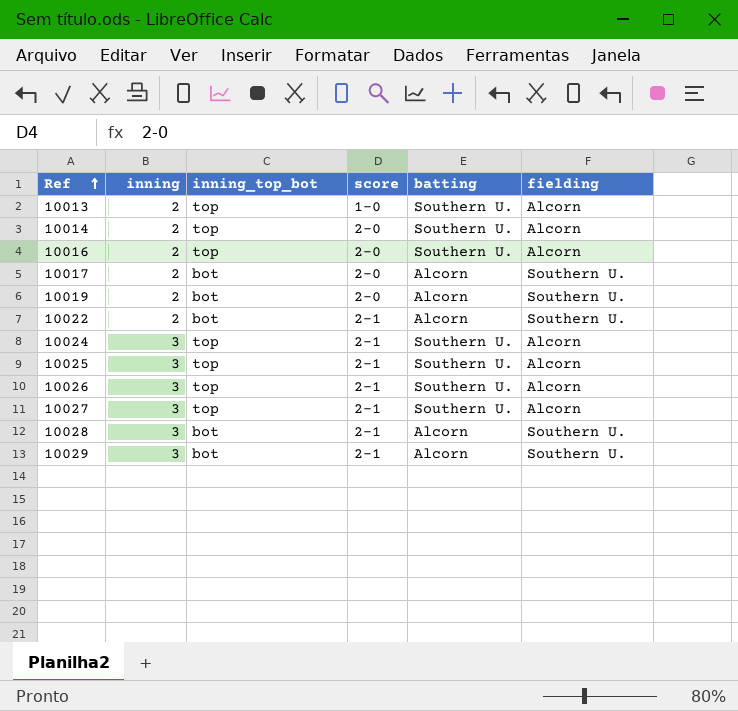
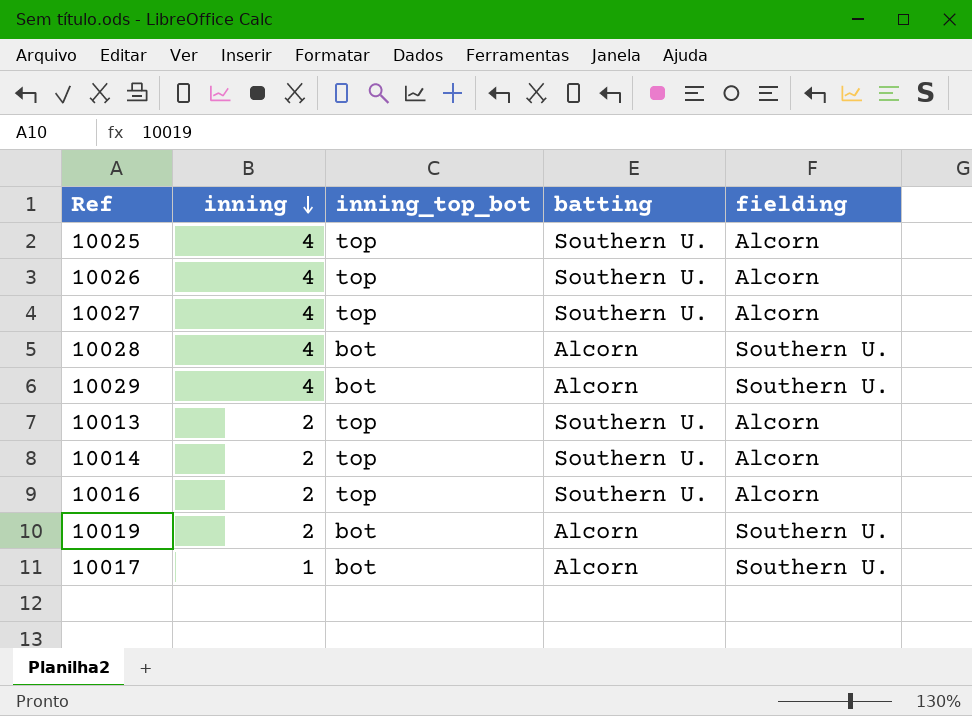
row order: Ref ascending -> inning descending
column score | position: 4 -> none
row 10022: 2 | bot | 2-1 | Alcorn | Southern U. -> none
row 10024: 3 | top | 2-1 | Southern U. | Alcorn -> none
10025 | inning: 3 -> 4
10026 | inning: 3 -> 4
10027 | inning: 3 -> 4
10028 | inning: 3 -> 4
10029 | inning: 3 -> 4
10017 | inning: 2 -> 1

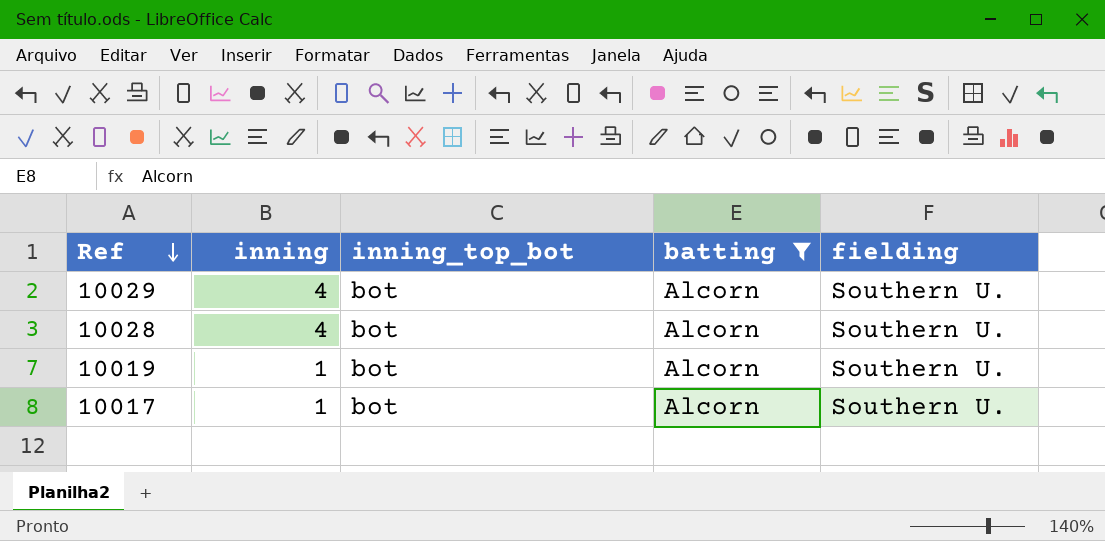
filter: none -> batting = Alcorn
row order: inning descending -> Ref descending
10019 | inning: 2 -> 1

